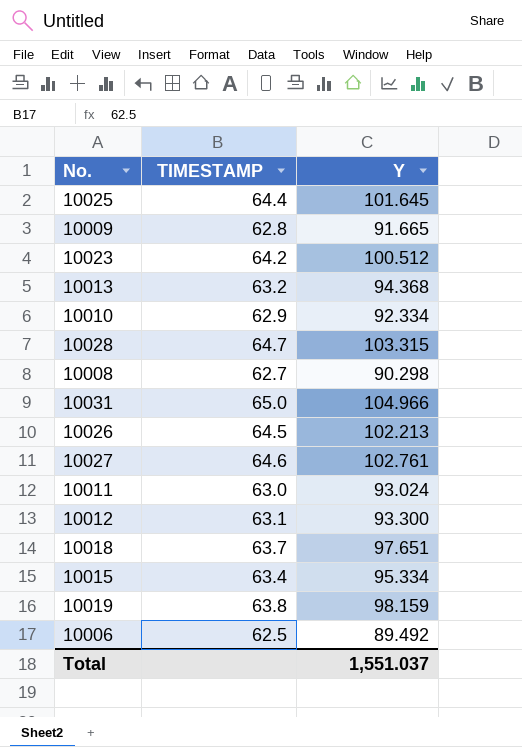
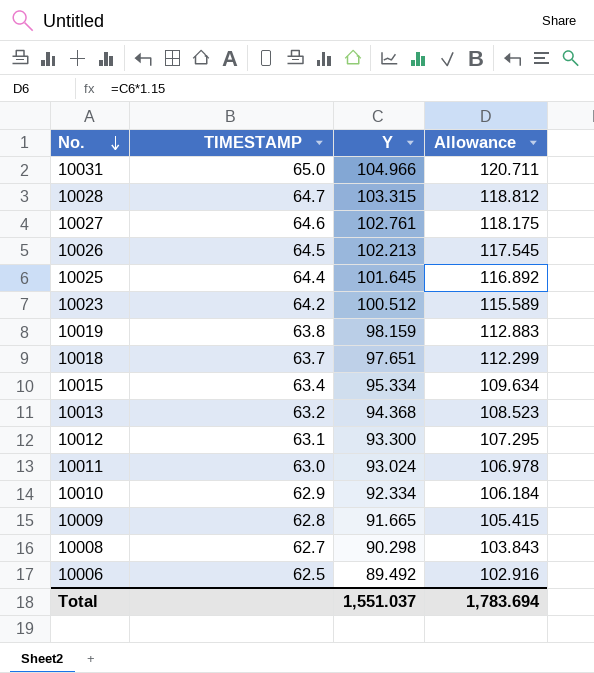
row order: none -> No. descending
column Allowance | formula: none -> [Y] * 1.15

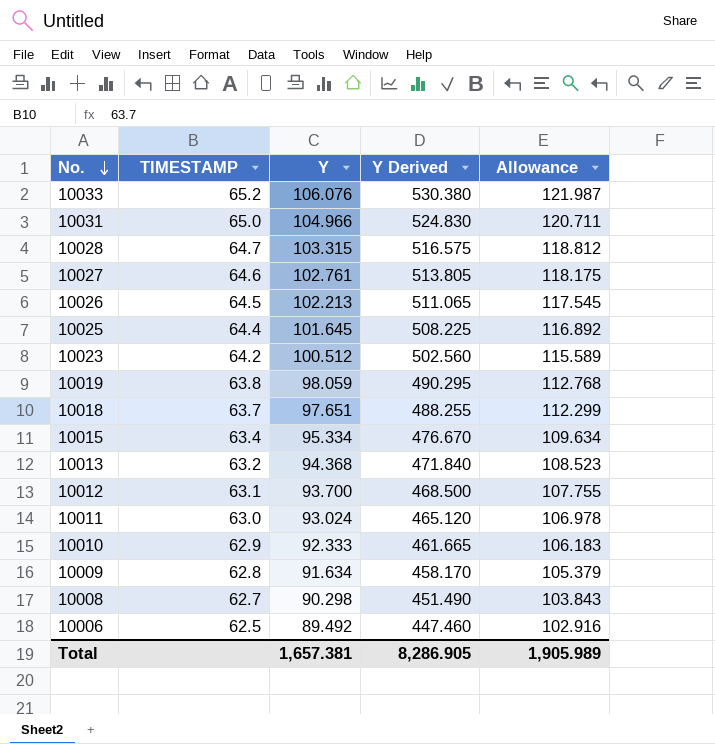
column Y Derived | formula: none -> [Y] * 5
row 10033: none -> 65.2 | 106.076 | 530.380 | 121.987
10019 | Y: 98.159 -> 98.059
10019 | Allowance: 112.883 -> 112.768
10012 | Y: 93.300 -> 93.700
10012 | Allowance: 107.295 -> 107.755
10010 | Y: 92.334 -> 92.333
10010 | Allowance: 106.184 -> 106.183
10009 | Y: 91.665 -> 91.634
10009 | Allowance: 105.415 -> 105.379
Total | Y: 1,551.037 -> 1,657.381
Total | Allowance: 1,783.694 -> 1,905.989

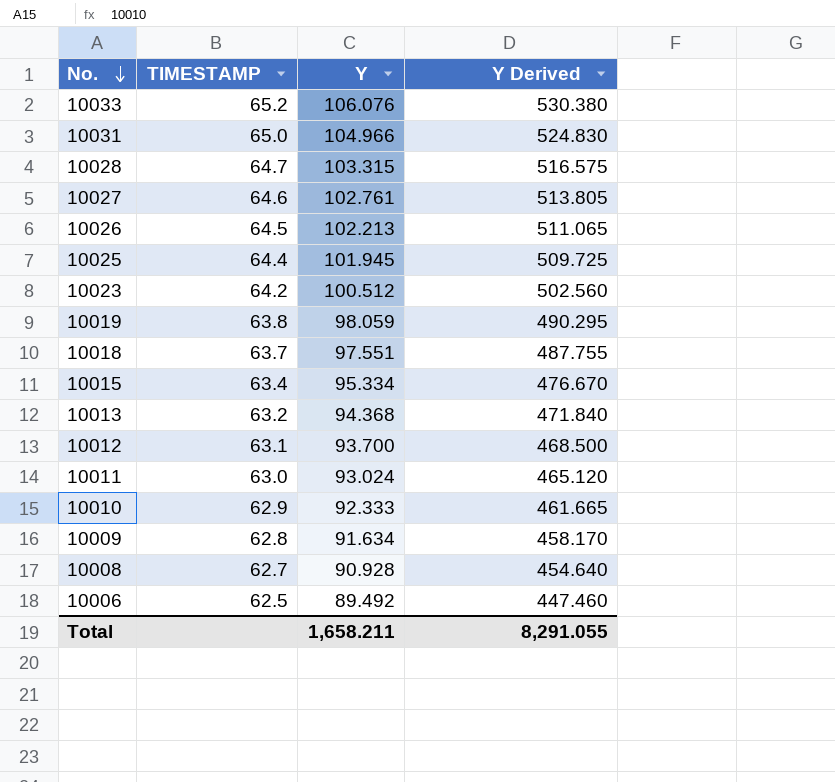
column Allowance | formula: [Y] * 1.15 -> none
10025 | Y: 101.645 -> 101.945
10025 | Y Derived: 508.225 -> 509.725
10018 | Y: 97.651 -> 97.551
10018 | Y Derived: 488.255 -> 487.755
10008 | Y: 90.298 -> 90.928
10008 | Y Derived: 451.490 -> 454.640
Total | Y: 1,657.381 -> 1,658.211
Total | Y Derived: 8,286.905 -> 8,291.055

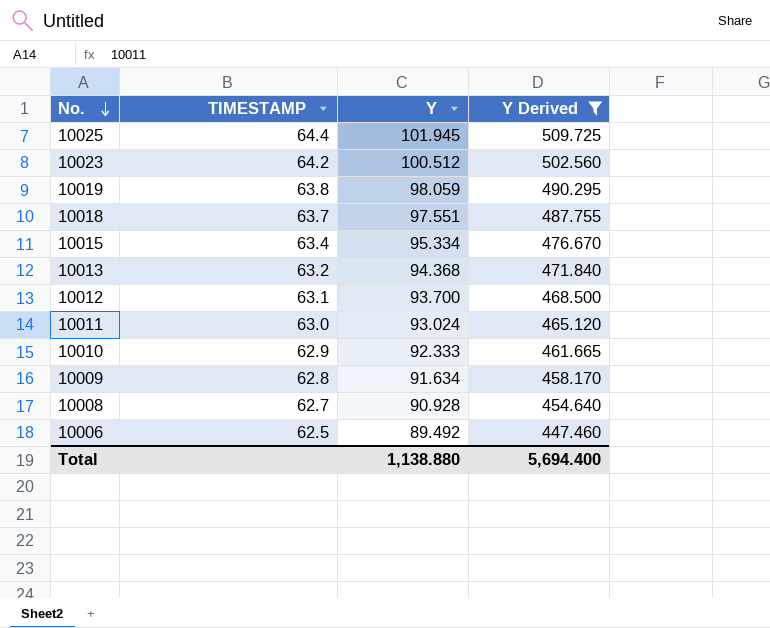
filter: none -> Y Derived <= 509.725
Total | Y: 1,658.211 -> 1,138.880
Total | Y Derived: 8,291.055 -> 5,694.400

